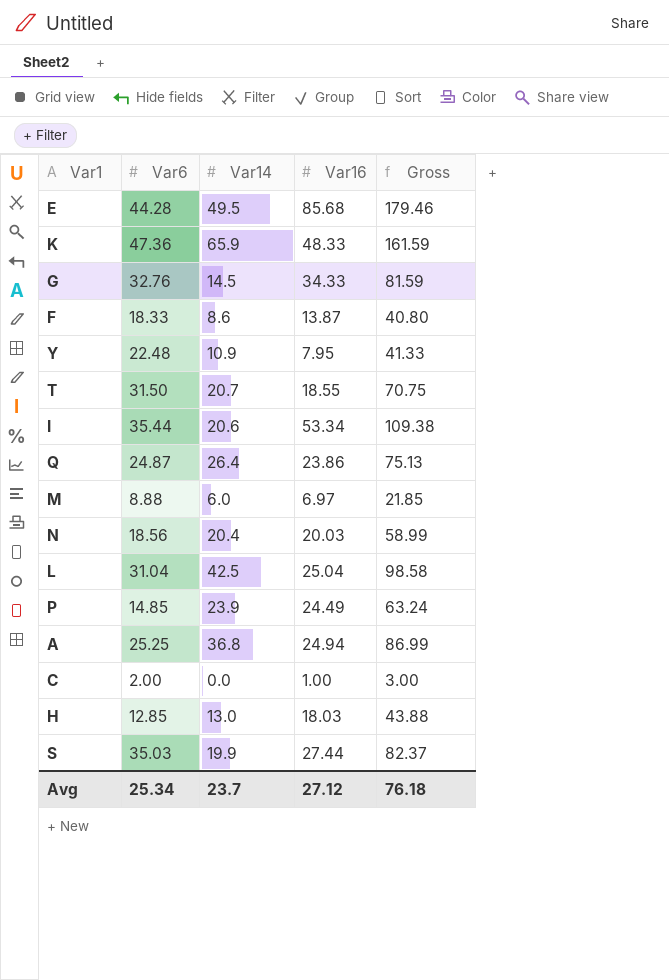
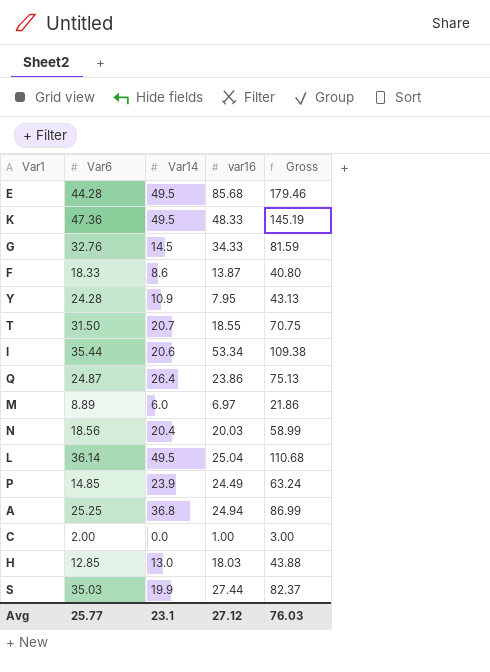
column name: Var16 -> var16
K | Var14: 65.9 -> 49.5
K | Gross: 161.59 -> 145.19
Y | Var6: 22.48 -> 24.28
Y | Gross: 41.33 -> 43.13
M | Var6: 8.88 -> 8.89
M | Gross: 21.85 -> 21.86
L | Var6: 31.04 -> 36.14
L | Var14: 42.5 -> 49.5
L | Gross: 98.58 -> 110.68
Avg | Var6: 25.34 -> 25.77
Avg | Var14: 23.7 -> 23.1
Avg | Gross: 76.18 -> 76.03

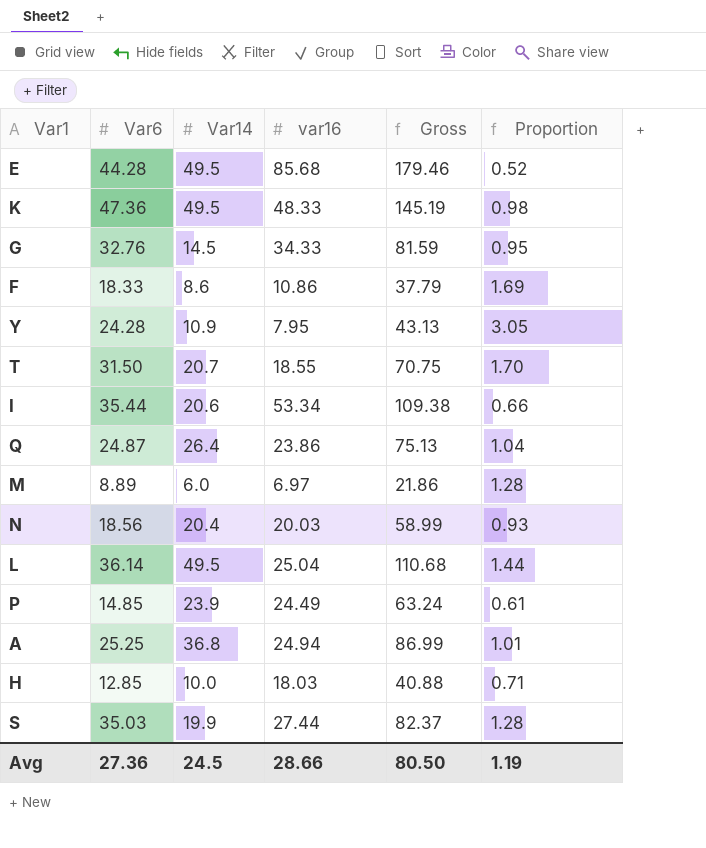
column Proportion | formula: none -> [Var6] / [var16]
row C: 2.00 | 0.0 | 1.00 | 3.00 -> none
F | var16: 13.87 -> 10.86
F | Gross: 40.80 -> 37.79
H | Var14: 13.0 -> 10.0
H | Gross: 43.88 -> 40.88
Avg | Var6: 25.77 -> 27.36
Avg | Var14: 23.1 -> 24.5
Avg | var16: 27.12 -> 28.66
Avg | Gross: 76.03 -> 80.50

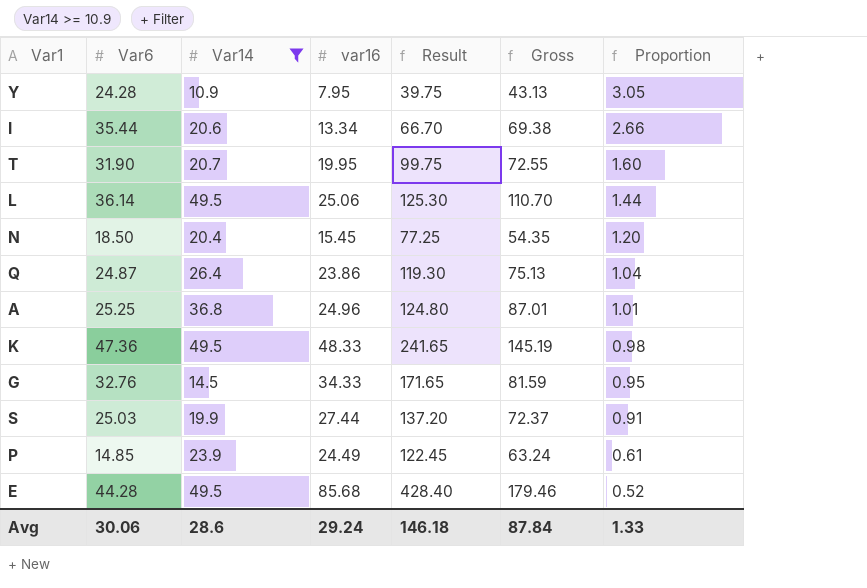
filter: none -> Var14 >= 10.9
row order: none -> Proportion descending
column Result | formula: none -> [var16] * 5
I | var16: 53.34 -> 13.34
I | Gross: 109.38 -> 69.38
I | Proportion: 0.66 -> 2.66
T | Var6: 31.50 -> 31.90
T | var16: 18.55 -> 19.95
T | Gross: 70.75 -> 72.55
T | Proportion: 1.70 -> 1.60
L | var16: 25.04 -> 25.06
L | Gross: 110.68 -> 110.70
N | Var6: 18.56 -> 18.50
N | var16: 20.03 -> 15.45
N | Gross: 58.99 -> 54.35
N | Proportion: 0.93 -> 1.20
A | var16: 24.94 -> 24.96
A | Gross: 86.99 -> 87.01
S | Var6: 35.03 -> 25.03
S | Gross: 82.37 -> 72.37
S | Proportion: 1.28 -> 0.91
Avg | Var6: 27.36 -> 30.06
Avg | Var14: 24.5 -> 28.6
Avg | var16: 28.66 -> 29.24
Avg | Gross: 80.50 -> 87.84
Avg | Proportion: 1.19 -> 1.33

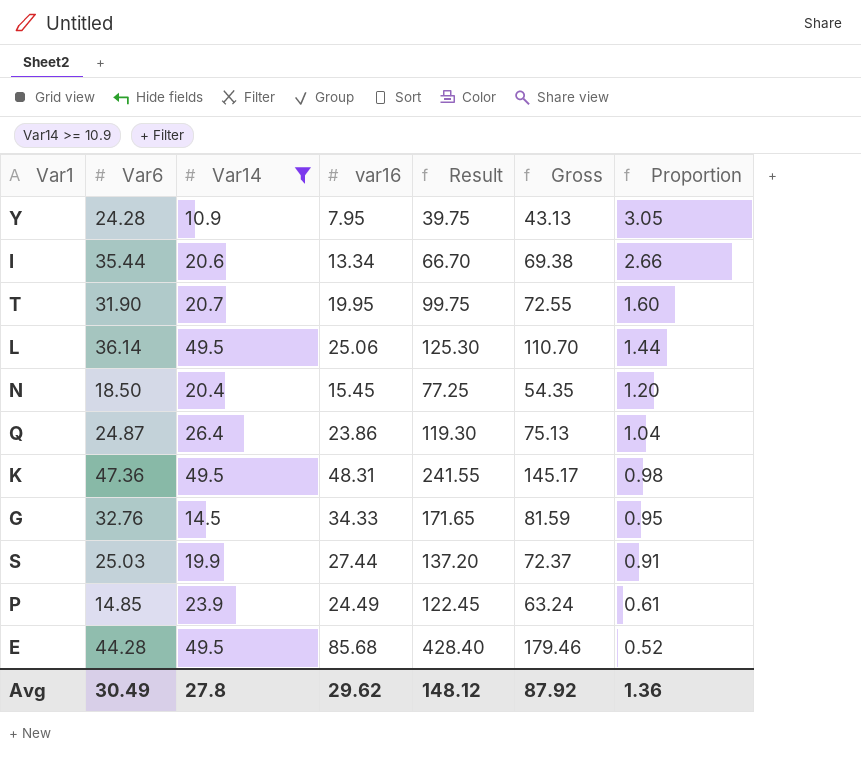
row A: 25.25 | 36.8 | 24.96 | 124.80 | 87.01 | 1.01 -> none
K | var16: 48.33 -> 48.31
K | Result: 241.65 -> 241.55
K | Gross: 145.19 -> 145.17
Avg | Var6: 30.06 -> 30.49
Avg | Var14: 28.6 -> 27.8
Avg | var16: 29.24 -> 29.62
Avg | Result: 146.18 -> 148.12
Avg | Gross: 87.84 -> 87.92
Avg | Proportion: 1.33 -> 1.36

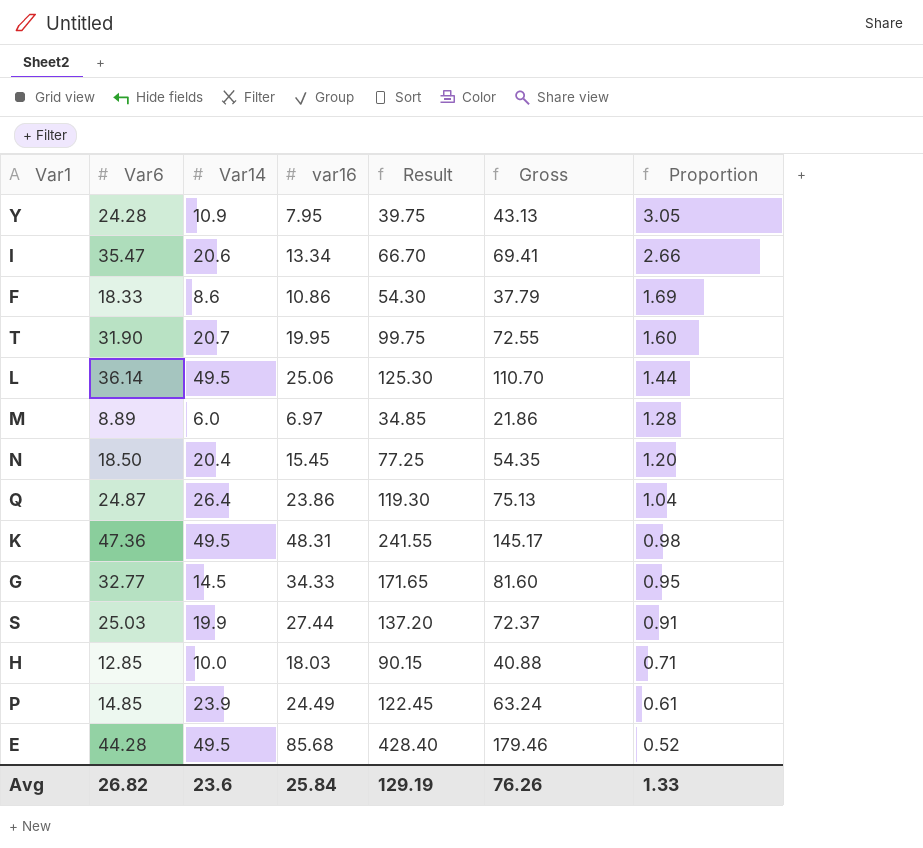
filter: Var14 >= 10.9 -> none
I | Var6: 35.44 -> 35.47
I | Gross: 69.38 -> 69.41
G | Var6: 32.76 -> 32.77
G | Gross: 81.59 -> 81.60
Avg | Var6: 30.49 -> 26.82
Avg | Var14: 27.8 -> 23.6
Avg | var16: 29.62 -> 25.84
Avg | Result: 148.12 -> 129.19
Avg | Gross: 87.92 -> 76.26
Avg | Proportion: 1.36 -> 1.33

